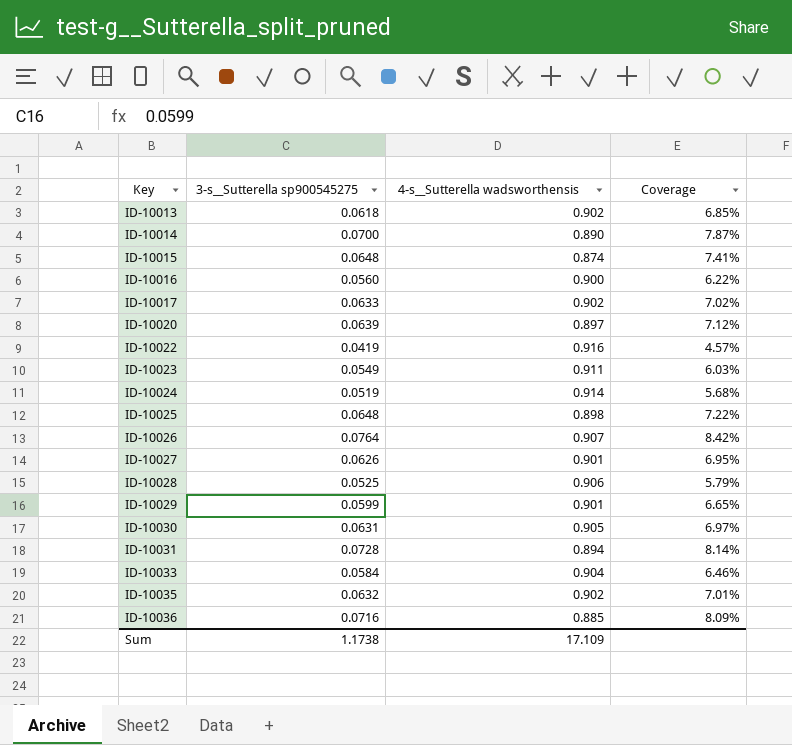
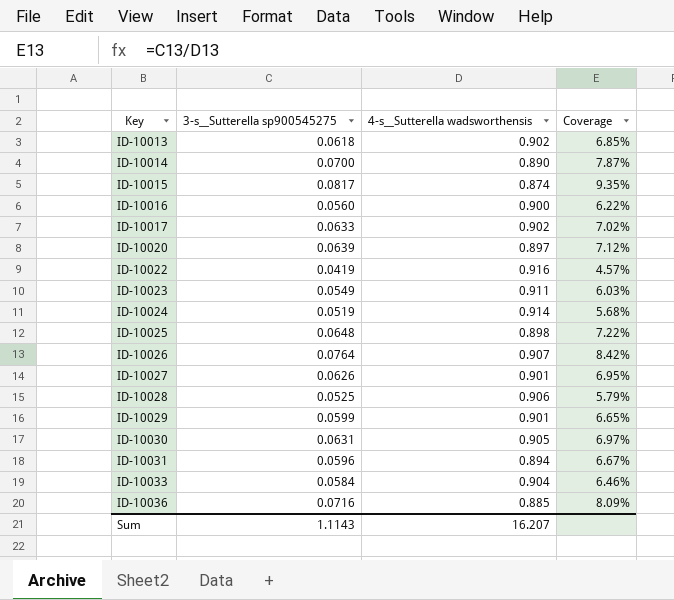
row ID-10035: 0.0632 | 0.902 | 7.01% -> none
ID-10015 | 3-s__Sutterella sp900545275: 0.0648 -> 0.0817
ID-10015 | Coverage: 7.41% -> 9.35%
ID-10031 | 3-s__Sutterella sp900545275: 0.0728 -> 0.0596
ID-10031 | Coverage: 8.14% -> 6.67%
Sum | 3-s__Sutterella sp900545275: 1.1738 -> 1.1143
Sum | 4-s__Sutterella wadsworthensis: 17.109 -> 16.207

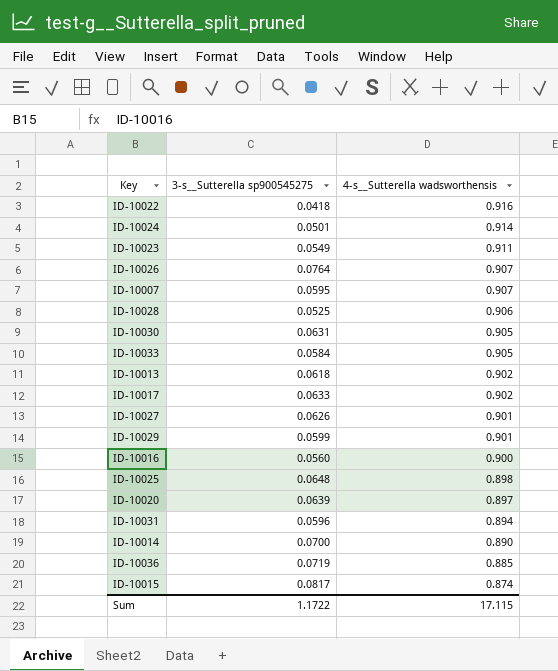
row order: Key ascending -> 4-s__Sutterella wadsworthensis descending
column Coverage | formula: [3-s__Sutterella sp900545275] / [4-s__Sutterella wadsworthensis] -> none
ID-10022 | 3-s__Sutterella sp900545275: 0.0419 -> 0.0418
ID-10024 | 3-s__Sutterella sp900545275: 0.0519 -> 0.0501
row ID-10007: none -> 0.0595 | 0.907
ID-10033 | 4-s__Sutterella wadsworthensis: 0.904 -> 0.905
ID-10036 | 3-s__Sutterella sp900545275: 0.0716 -> 0.0719
Sum | 3-s__Sutterella sp900545275: 1.1143 -> 1.1722
Sum | 4-s__Sutterella wadsworthensis: 16.207 -> 17.115

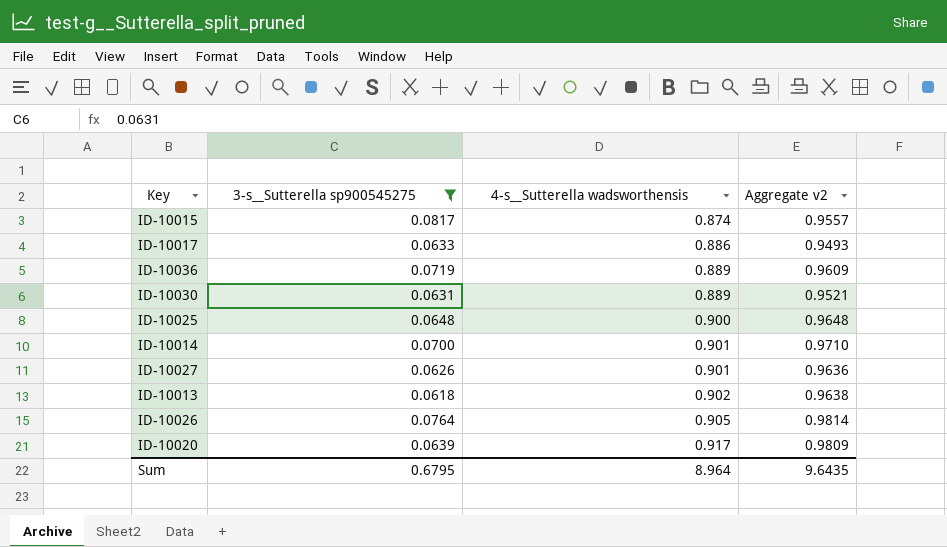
filter: none -> 3-s__Sutterella sp900545275 >= 0.0618
row order: 4-s__Sutterella wadsworthensis descending -> 4-s__Sutterella wadsworthensis ascending
column Aggregate v2 | formula: none -> [3-s__Sutterella sp900545275] + [4-s__Sutterella wadsworthensis]
ID-10017 | 4-s__Sutterella wadsworthensis: 0.902 -> 0.886
ID-10036 | 4-s__Sutterella wadsworthensis: 0.885 -> 0.889
ID-10030 | 4-s__Sutterella wadsworthensis: 0.905 -> 0.889
ID-10025 | 4-s__Sutterella wadsworthensis: 0.898 -> 0.900
ID-10014 | 4-s__Sutterella wadsworthensis: 0.890 -> 0.901
ID-10026 | 4-s__Sutterella wadsworthensis: 0.907 -> 0.905
ID-10020 | 4-s__Sutterella wadsworthensis: 0.897 -> 0.917
Sum | 3-s__Sutterella sp900545275: 1.1722 -> 0.6795
Sum | 4-s__Sutterella wadsworthensis: 17.115 -> 8.964

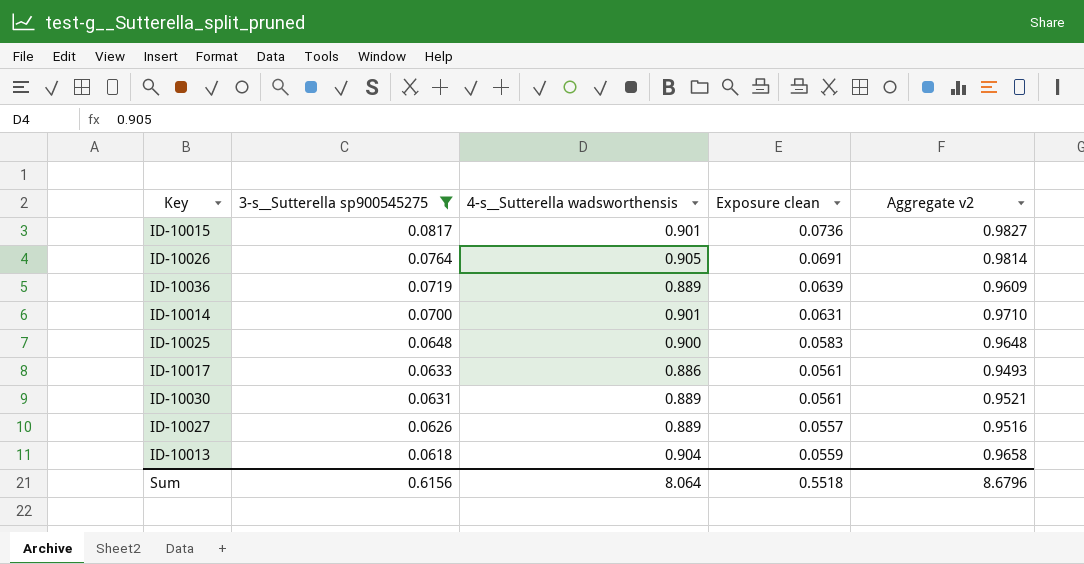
row order: 4-s__Sutterella wadsworthensis ascending -> 3-s__Sutterella sp900545275 descending
column Exposure clean | formula: none -> [3-s__Sutterella sp900545275] * [4-s__Sutterella wadsworthensis]
row ID-10020: 0.0639 | 0.917 | 0.9809 -> none
ID-10015 | 4-s__Sutterella wadsworthensis: 0.874 -> 0.901
ID-10015 | Aggregate v2: 0.9557 -> 0.9827
ID-10027 | 4-s__Sutterella wadsworthensis: 0.901 -> 0.889
ID-10027 | Aggregate v2: 0.9636 -> 0.9516
ID-10013 | 4-s__Sutterella wadsworthensis: 0.902 -> 0.904
ID-10013 | Aggregate v2: 0.9638 -> 0.9658
Sum | 3-s__Sutterella sp900545275: 0.6795 -> 0.6156
Sum | 4-s__Sutterella wadsworthensis: 8.964 -> 8.064
Sum | Aggregate v2: 9.6435 -> 8.6796

